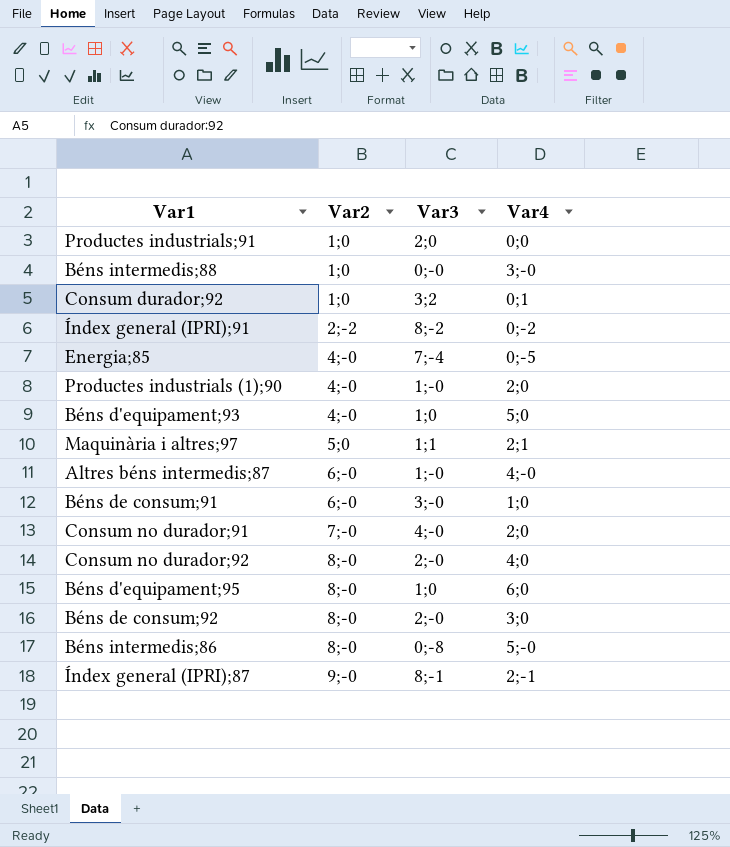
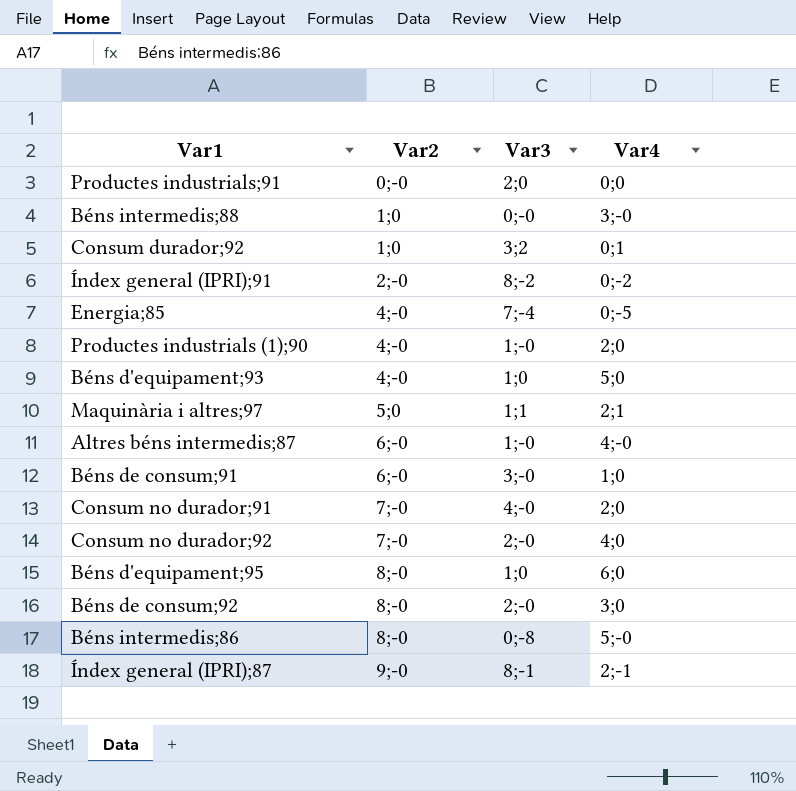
Productes industrials;91 | Var2: 1;0 -> 0;-0
Índex general (IPRI);91 | Var2: 2;-2 -> 2;-0
Consum no durador;92 | Var2: 8;-0 -> 7;-0

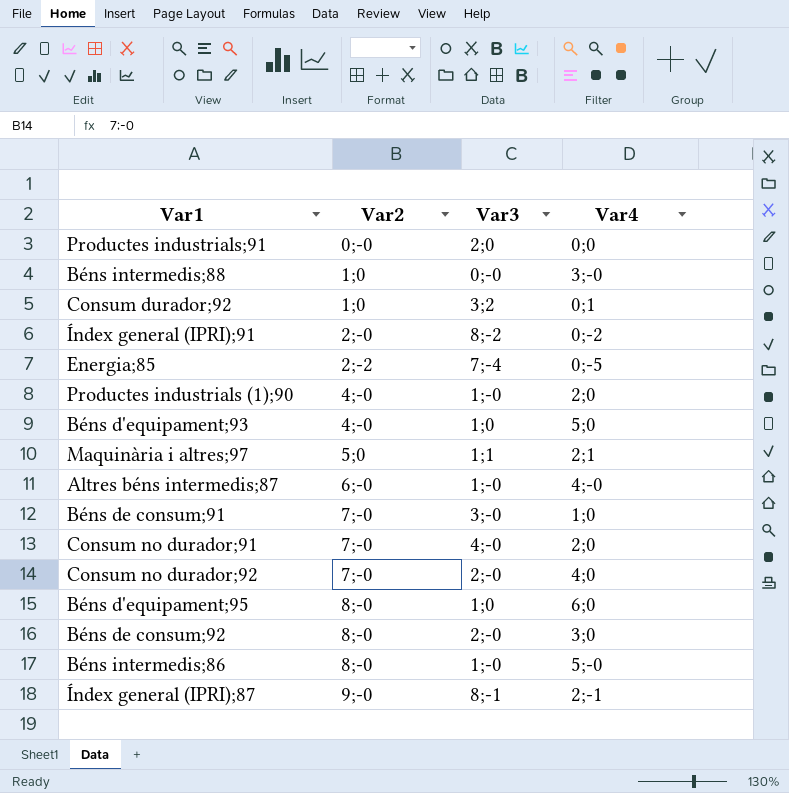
Energia;85 | Var2: 4;-0 -> 2;-2
Béns de consum;91 | Var2: 6;-0 -> 7;-0
Béns intermedis;86 | Var3: 0;-8 -> 1;-0

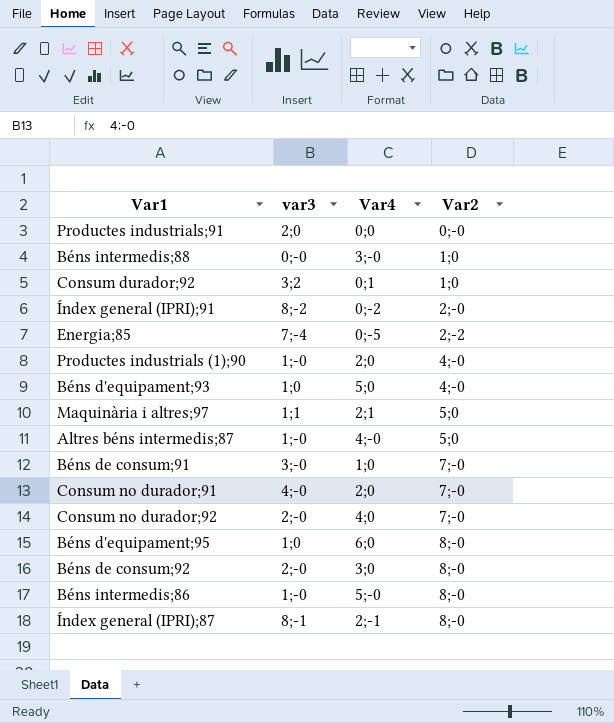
column name: Var3 -> var3
column Var2 | position: 2 -> 4
Altres béns intermedis;87 | Var2: 6;-0 -> 5;0
Índex general (IPRI);87 | Var2: 9;-0 -> 8;-0

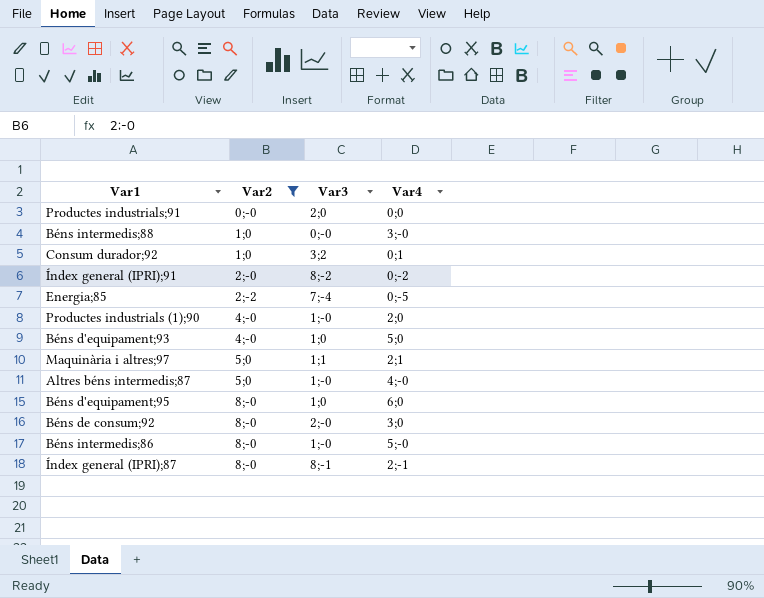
filter: none -> Var2 != 7;-0
column Var2 | position: 4 -> 2
column name: var3 -> Var3

